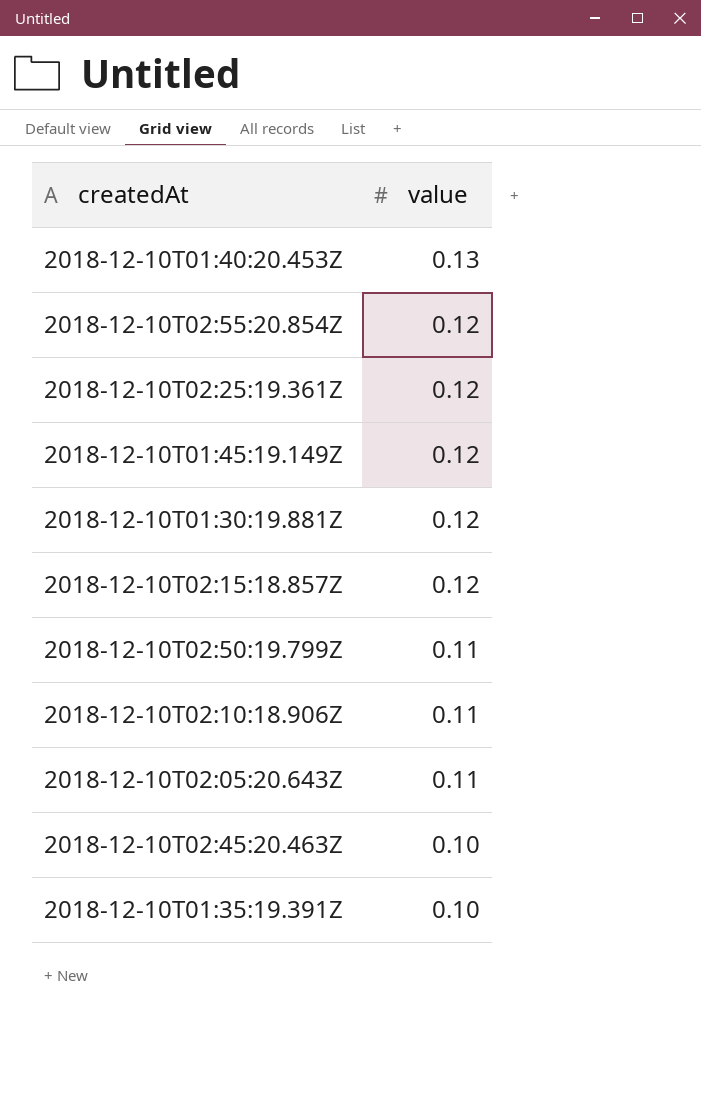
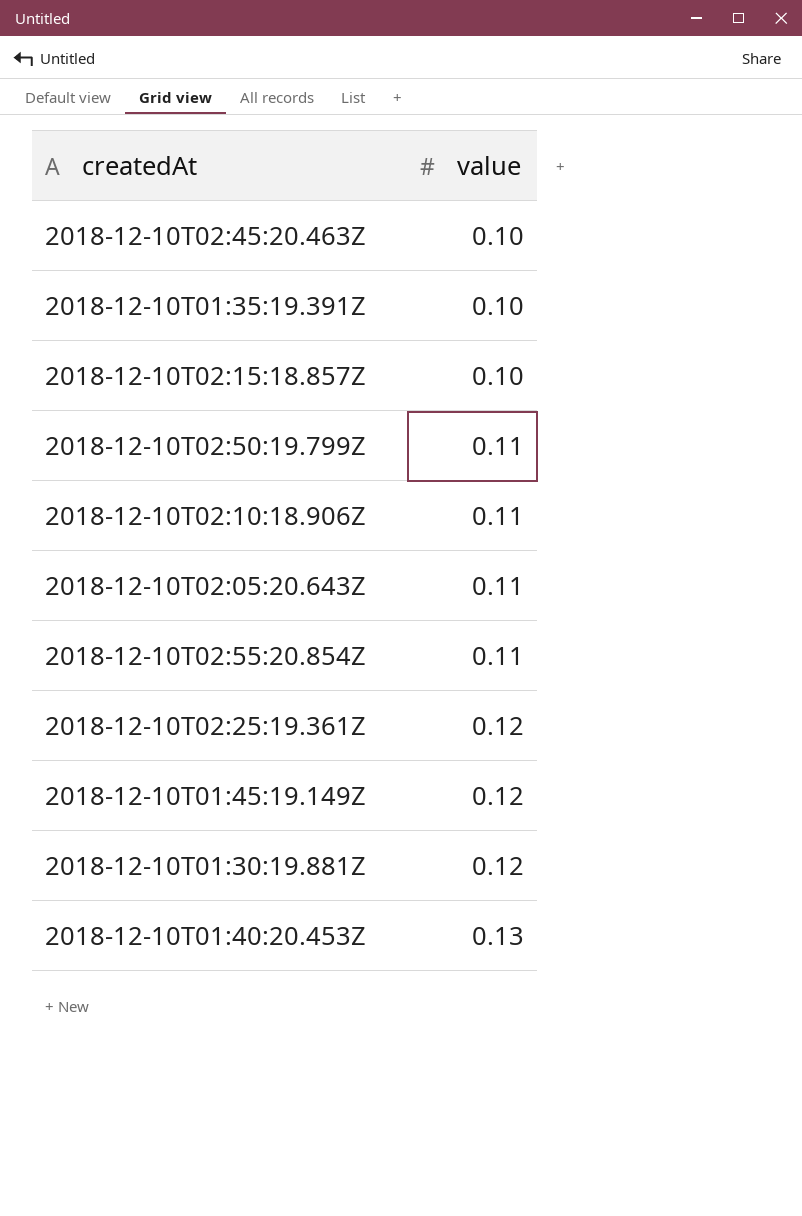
row order: value descending -> value ascending
2018-12-10T02:15:18.857Z | value: 0.12 -> 0.10
2018-12-10T02:55:20.854Z | value: 0.12 -> 0.11

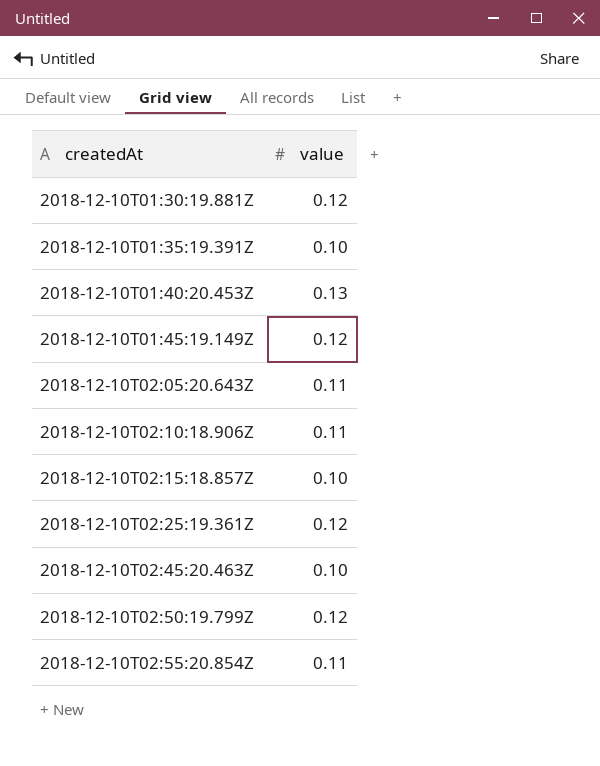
row order: value ascending -> createdAt ascending
2018-12-10T02:50:19.799Z | value: 0.11 -> 0.12

